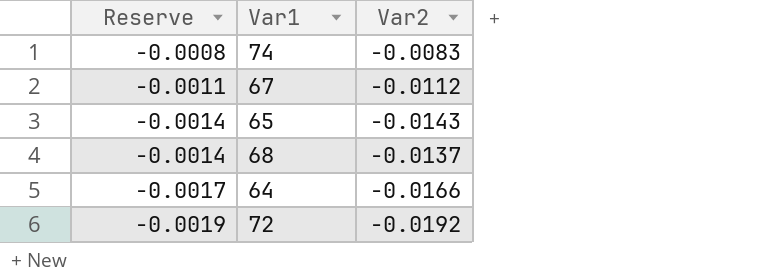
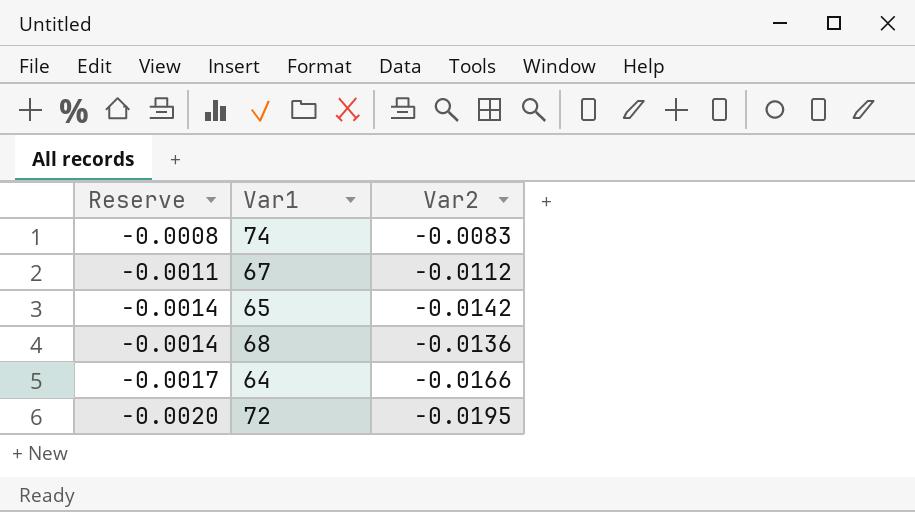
65 | Var2: -0.0143 -> -0.0142
68 | Var2: -0.0137 -> -0.0136
72 | Reserve: -0.0019 -> -0.0020
72 | Var2: -0.0192 -> -0.0195

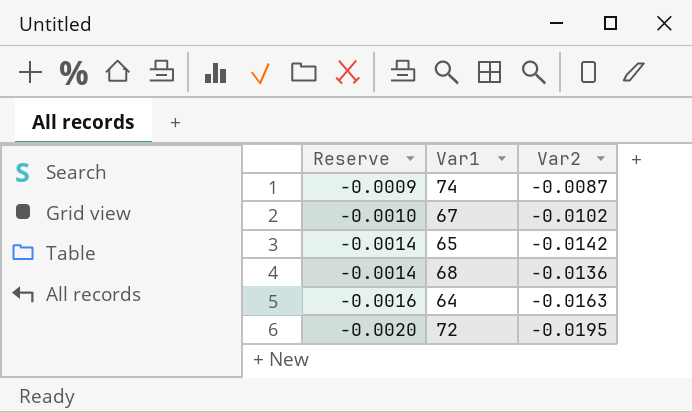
74 | Reserve: -0.0008 -> -0.0009
74 | Var2: -0.0083 -> -0.0087
67 | Reserve: -0.0011 -> -0.0010
67 | Var2: -0.0112 -> -0.0102
64 | Reserve: -0.0017 -> -0.0016
64 | Var2: -0.0166 -> -0.0163

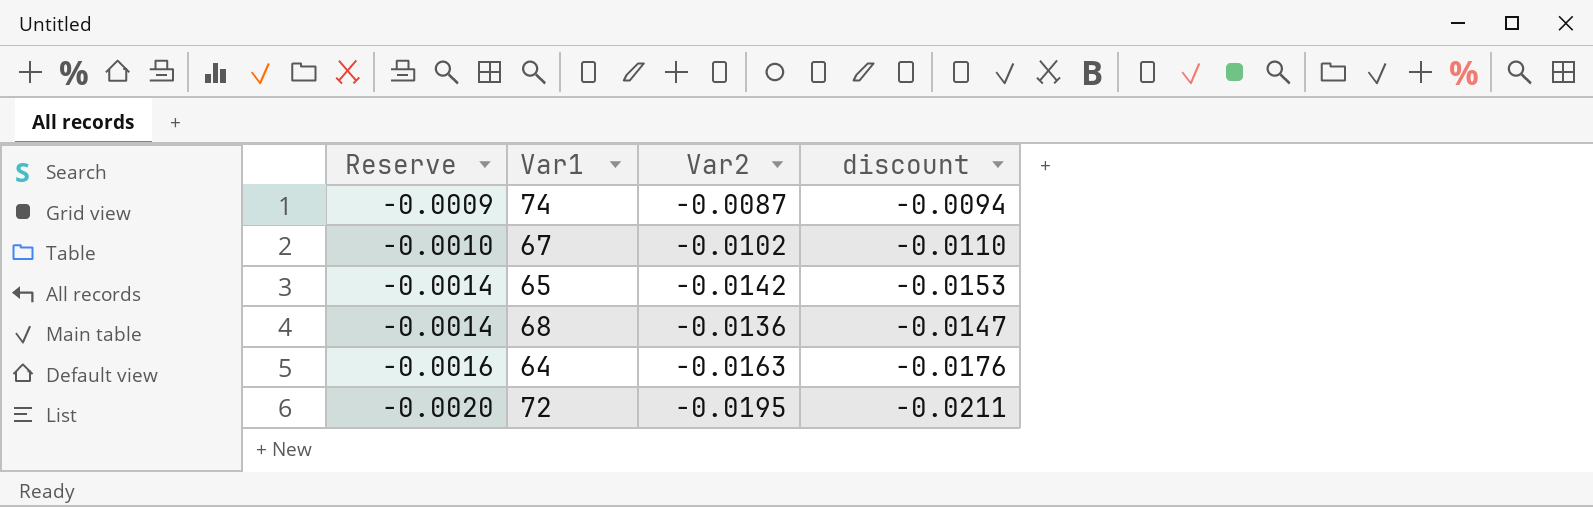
column discount | formula: none -> [Var2] * 1.08

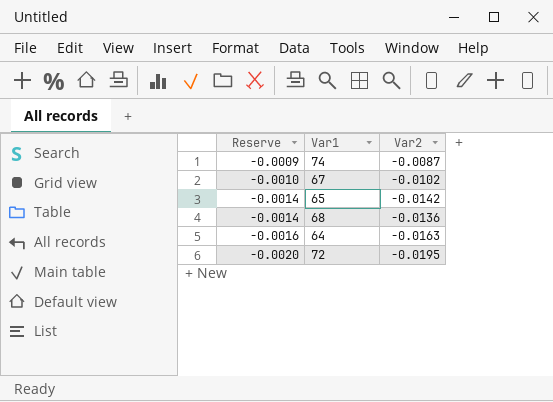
column discount | formula: [Var2] * 1.08 -> none

